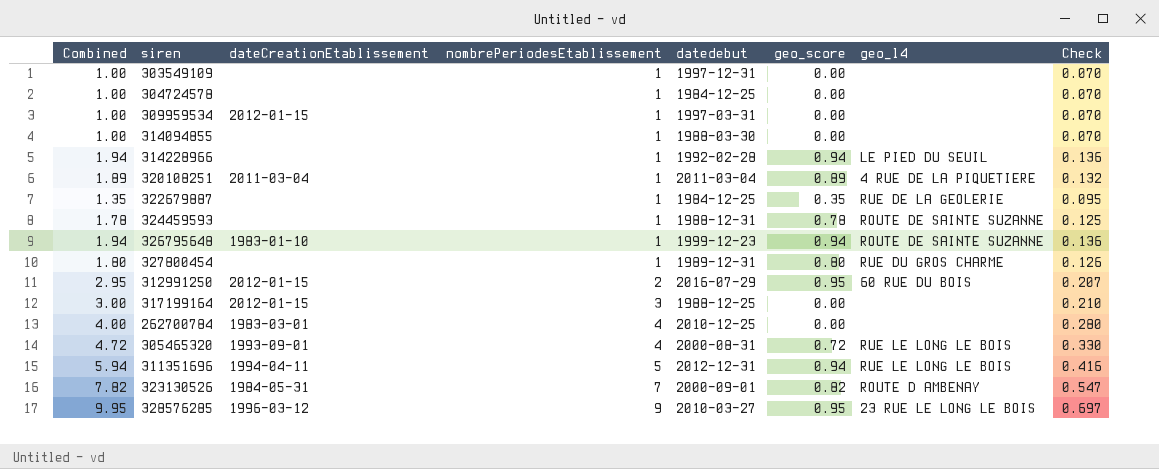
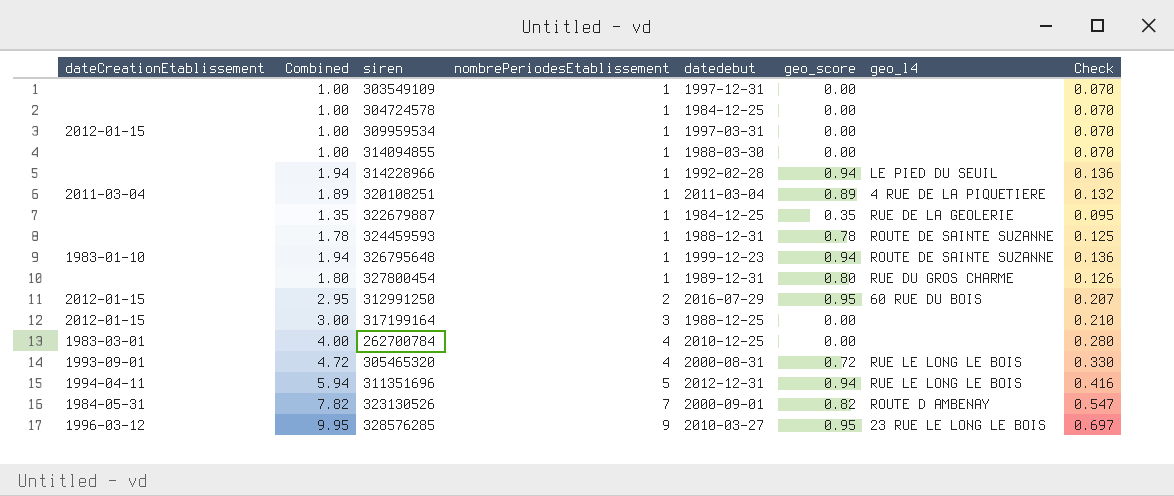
column dateCreationEtablissement | position: 3 -> 1

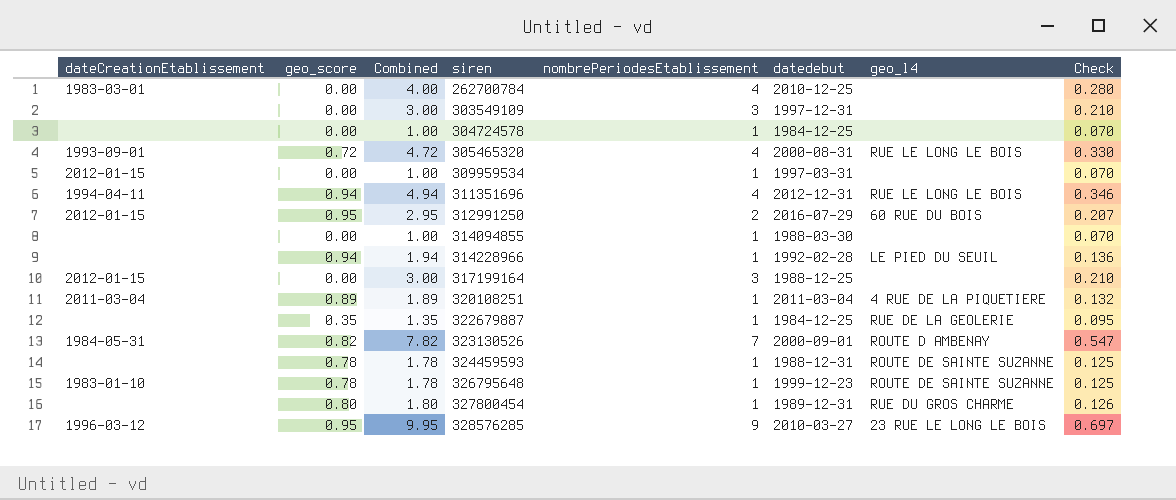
row order: nombrePeriodesEtablissement ascending -> siren ascending
column geo_score | position: 6 -> 2
303549109 | Combined: 1.00 -> 3.00
303549109 | nombrePeriodesEtablissement: 1 -> 3
303549109 | Check: 0.070 -> 0.210
311351696 | Combined: 5.94 -> 4.94
311351696 | nombrePeriodesEtablissement: 5 -> 4
311351696 | Check: 0.416 -> 0.346
326795648 | geo_score: 0.94 -> 0.78
326795648 | Combined: 1.94 -> 1.78
326795648 | Check: 0.136 -> 0.125

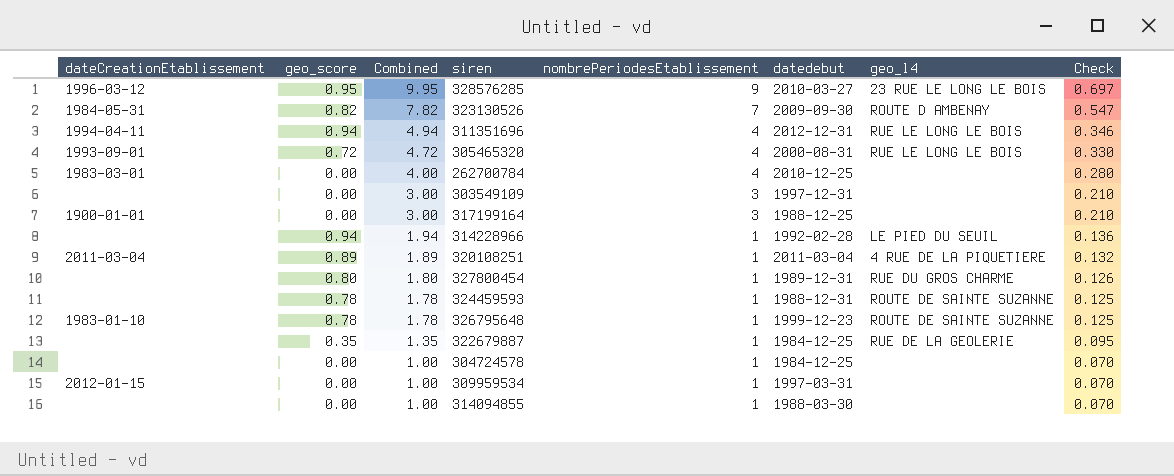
row order: siren ascending -> Combined descending
row 312991250: 2012-01-15 | 0.95 | 2.95 | 2 | 2016-07-29 | 60 RUE DU BOIS | 0.207 -> none
323130526 | datedebut: 2000-09-01 -> 2009-09-30
317199164 | dateCreationEtablissement: 2012-01-15 -> 1900-01-01

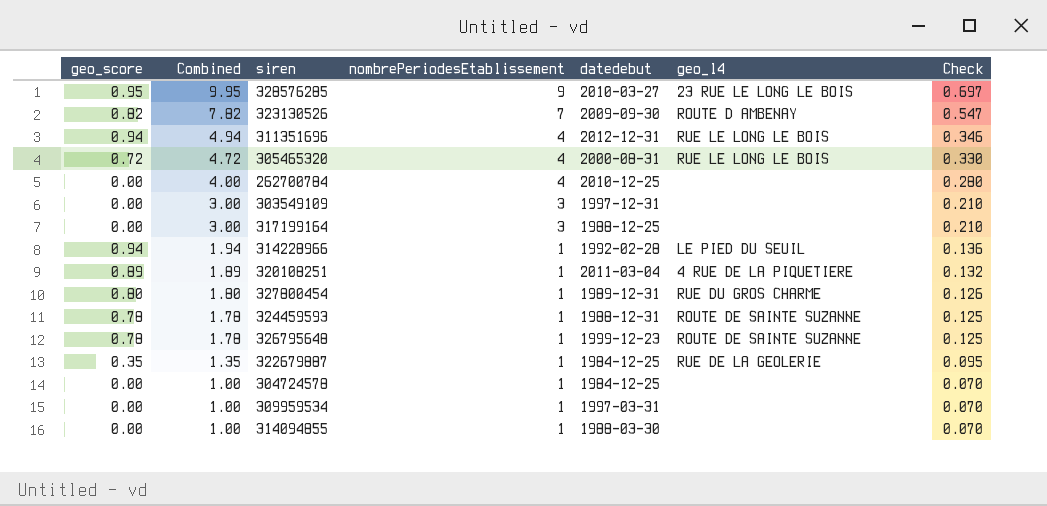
column dateCreationEtablissement | position: 1 -> none

